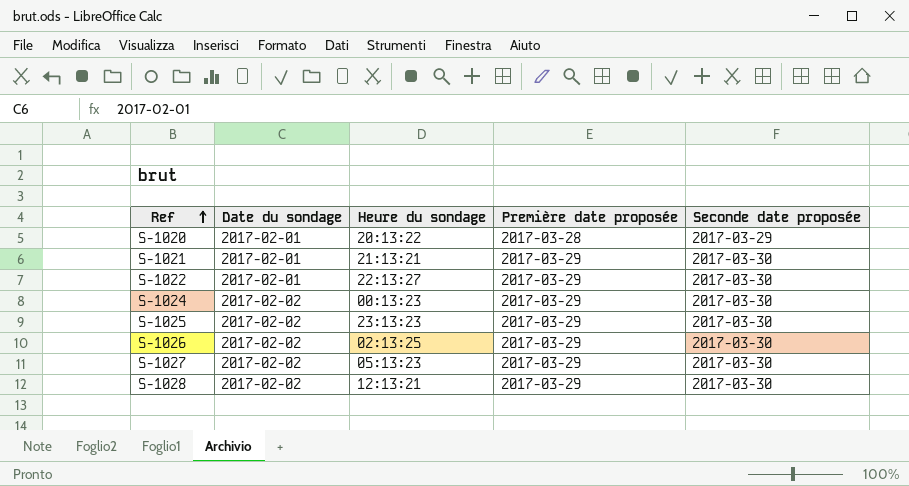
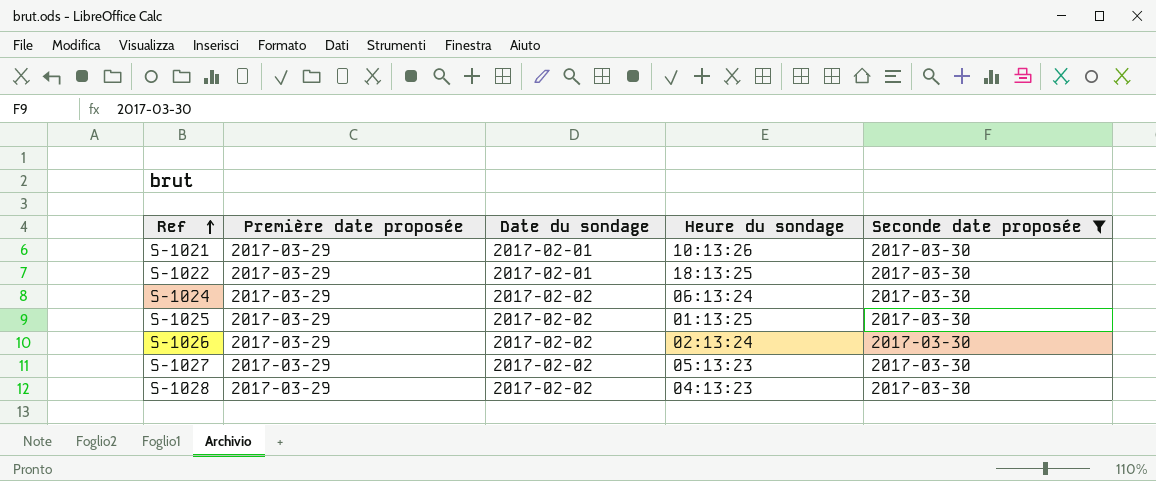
filter: none -> Seconde date proposée = 2017-03-30
column Première date proposée | position: 4 -> 2
S-1021 | Heure du sondage: 21:13:21 -> 10:13:26
S-1022 | Heure du sondage: 22:13:27 -> 18:13:25
S-1024 | Heure du sondage: 00:13:23 -> 06:13:24
S-1025 | Heure du sondage: 23:13:23 -> 01:13:25
S-1026 | Heure du sondage: 02:13:25 -> 02:13:24
S-1028 | Heure du sondage: 12:13:21 -> 04:13:23

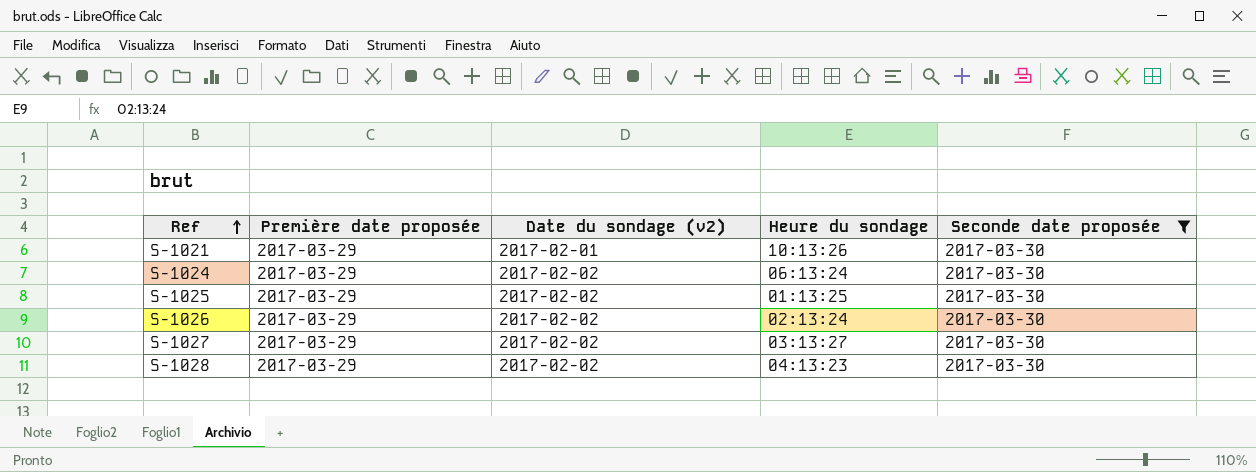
column name: Date du sondage -> Date du sondage (v2)
row S-1022: 2017-03-29 | 2017-02-01 | 18:13:25 | 2017-03-30 -> none
S-1027 | Heure du sondage: 05:13:23 -> 03:13:27

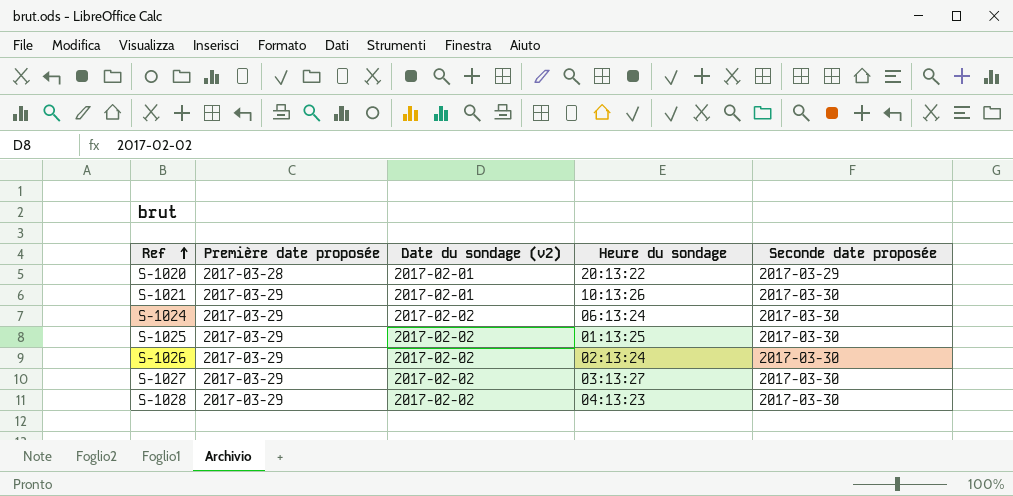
filter: Seconde date proposée = 2017-03-30 -> none

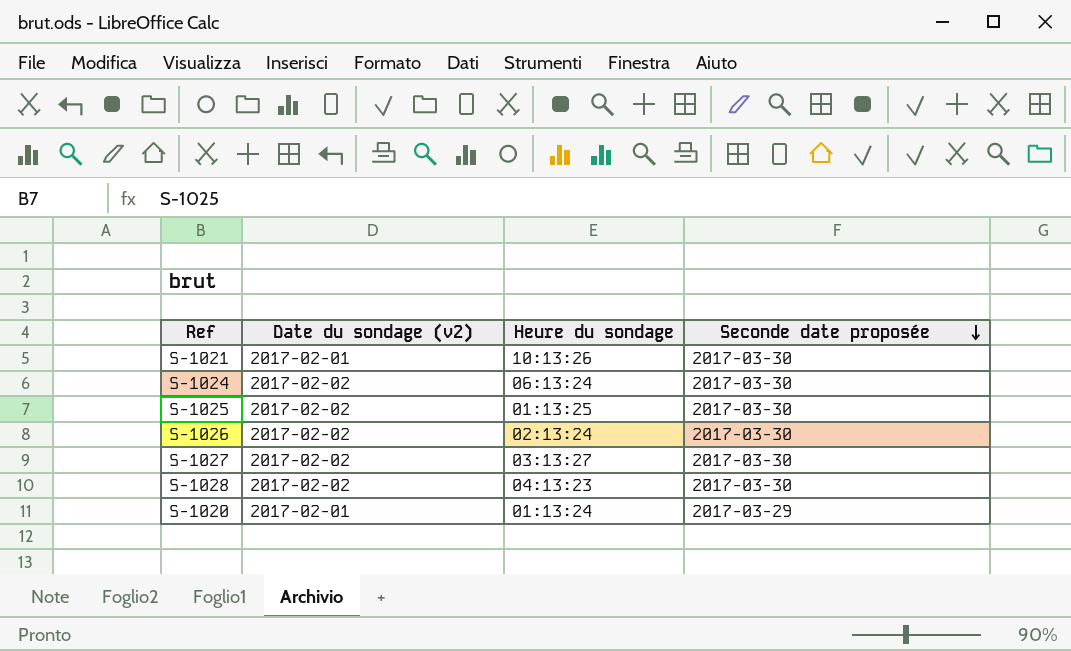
row order: Ref ascending -> Seconde date proposée descending
column Première date proposée | position: 2 -> none
S-1020 | Heure du sondage: 20:13:22 -> 01:13:24

